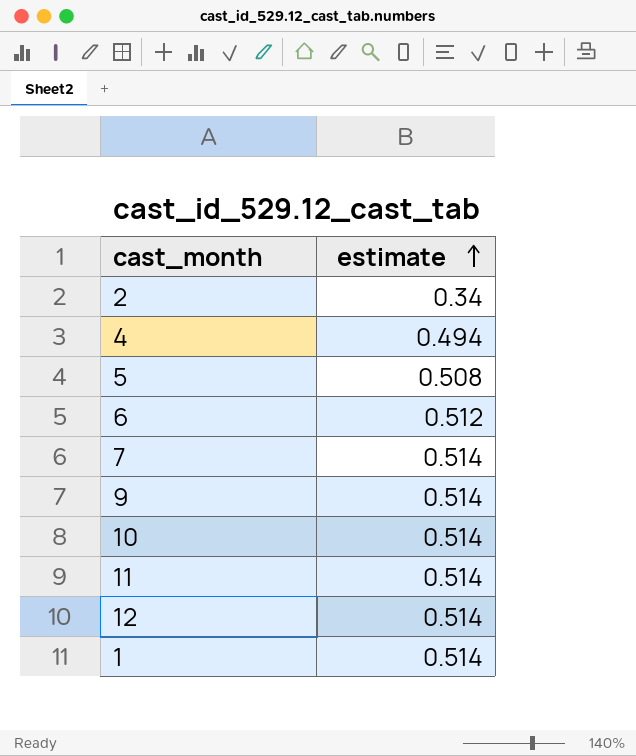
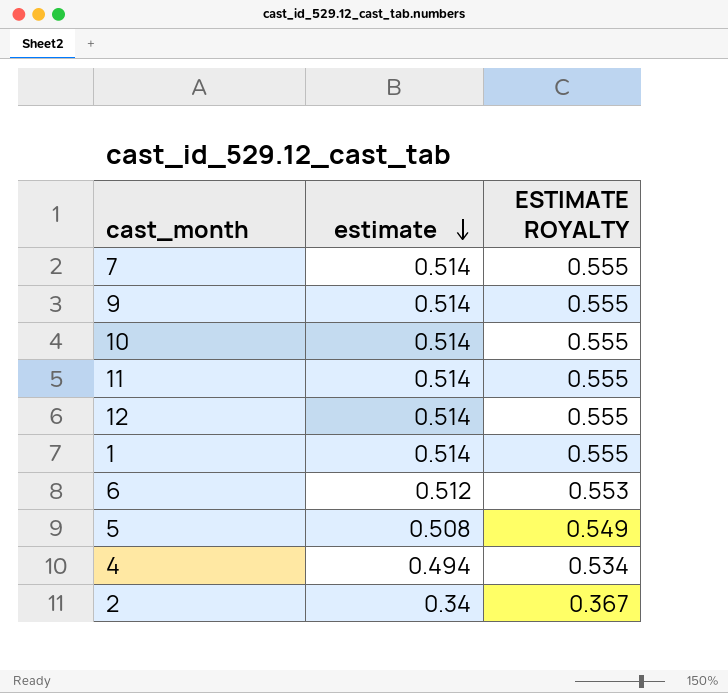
row order: estimate ascending -> estimate descending
column ESTIMATE ROYALTY | formula: none -> [estimate] * 1.08

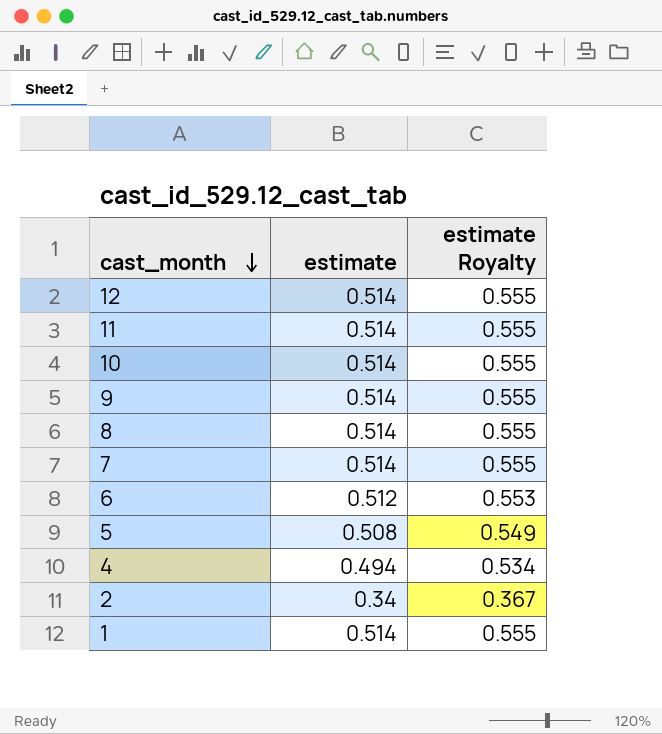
row order: estimate descending -> cast_month descending
column name: ESTIMATE ROYALTY -> estimate Royalty
row 8: none -> 0.514 | 0.555

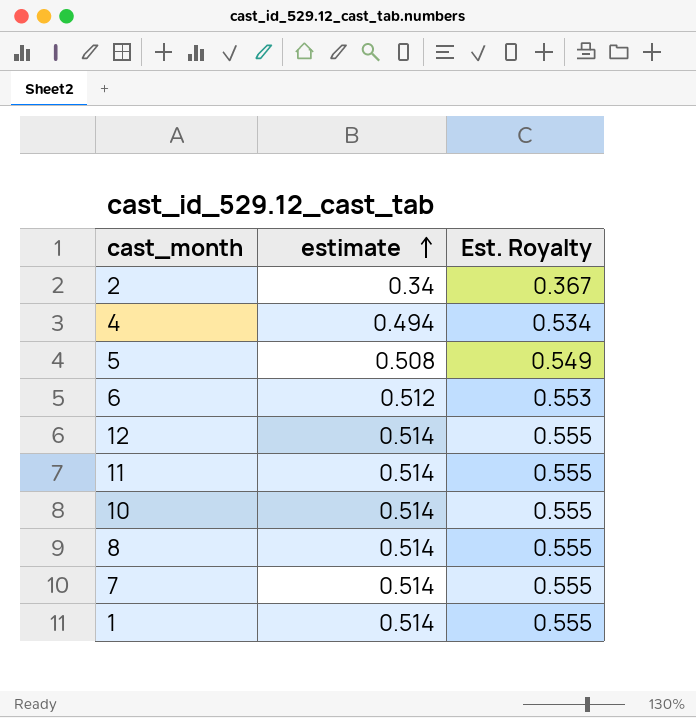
row order: cast_month descending -> estimate ascending
column name: estimate Royalty -> Est. Royalty
row 9: 0.514 | 0.555 -> none

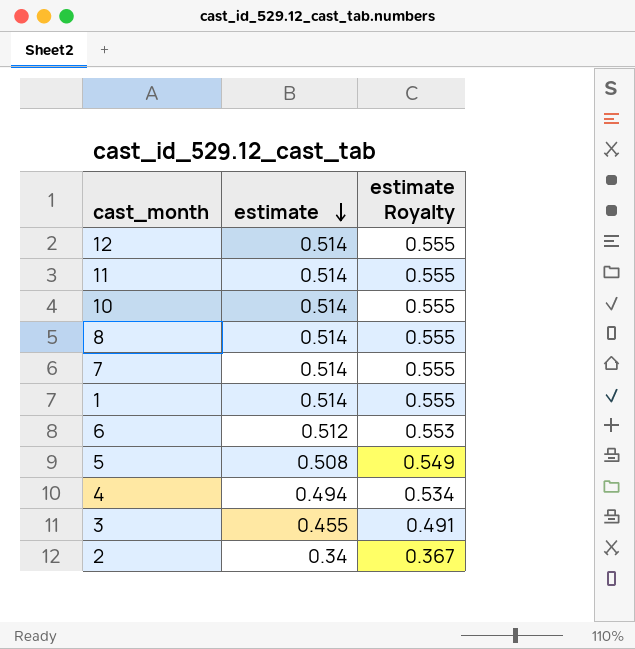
row order: estimate ascending -> estimate descending
column name: Est. Royalty -> estimate Royalty
row 3: none -> 0.455 | 0.491

